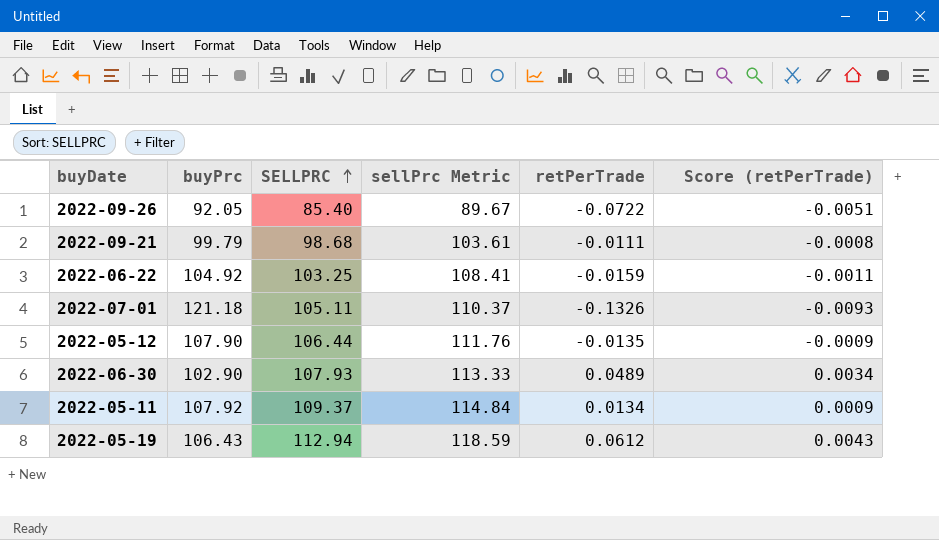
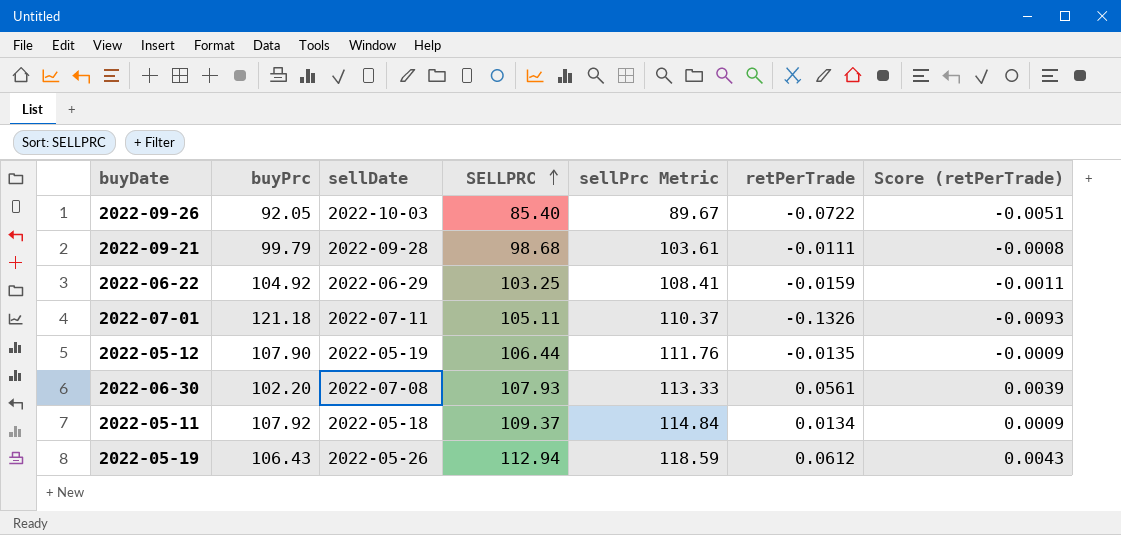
column sellDate | position: none -> 3
2022-06-30 | buyPrc: 102.90 -> 102.20
2022-06-30 | retPerTrade: 0.0489 -> 0.0561
2022-06-30 | Score (retPerTrade): 0.0034 -> 0.0039

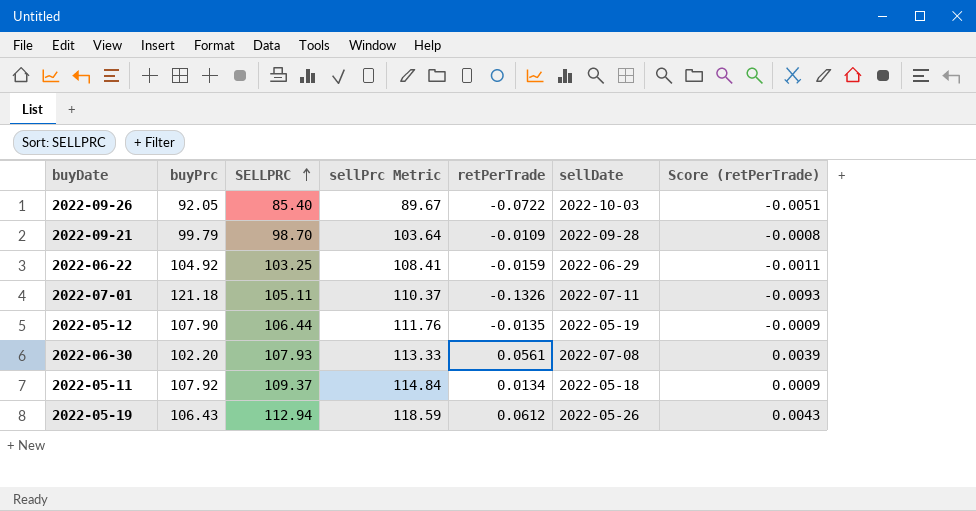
column sellDate | position: 3 -> 6
2022-09-21 | SELLPRC: 98.68 -> 98.70
2022-09-21 | sellPrc Metric: 103.61 -> 103.64
2022-09-21 | retPerTrade: -0.0111 -> -0.0109

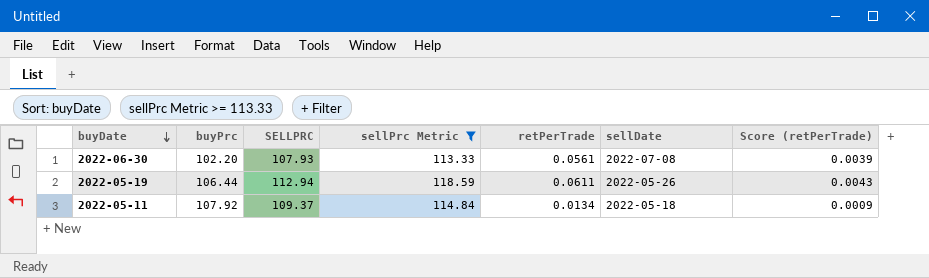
filter: none -> sellPrc Metric >= 113.33
row order: SELLPRC ascending -> buyDate descending
2022-05-19 | buyPrc: 106.43 -> 106.44
2022-05-19 | retPerTrade: 0.0612 -> 0.0611

